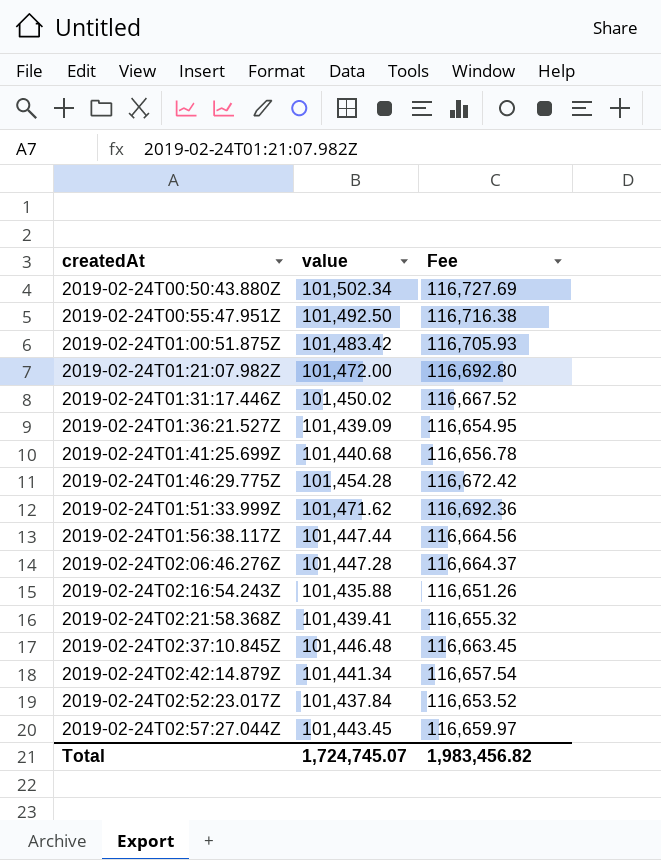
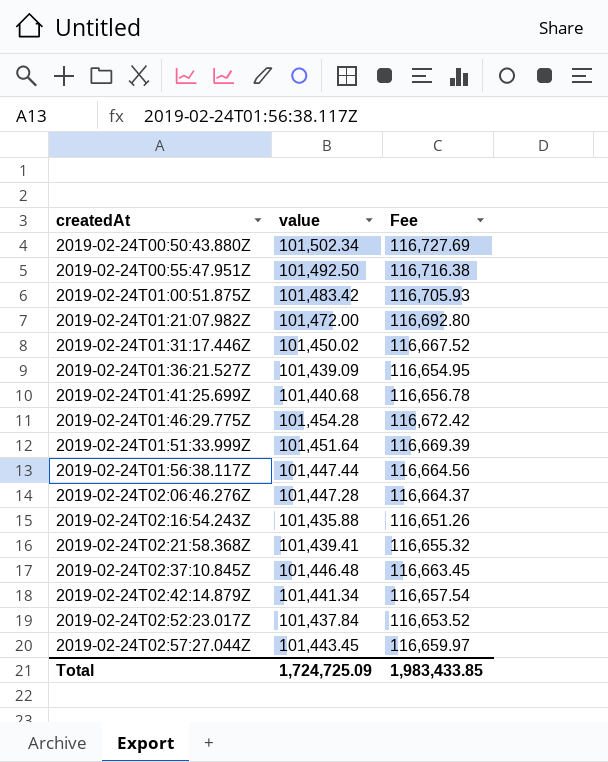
2019-02-24T01:51:33.999Z | value: 101,471.62 -> 101,451.64
2019-02-24T01:51:33.999Z | Fee: 116,692.36 -> 116,669.39
Total | value: 1,724,745.07 -> 1,724,725.09
Total | Fee: 1,983,456.82 -> 1,983,433.85

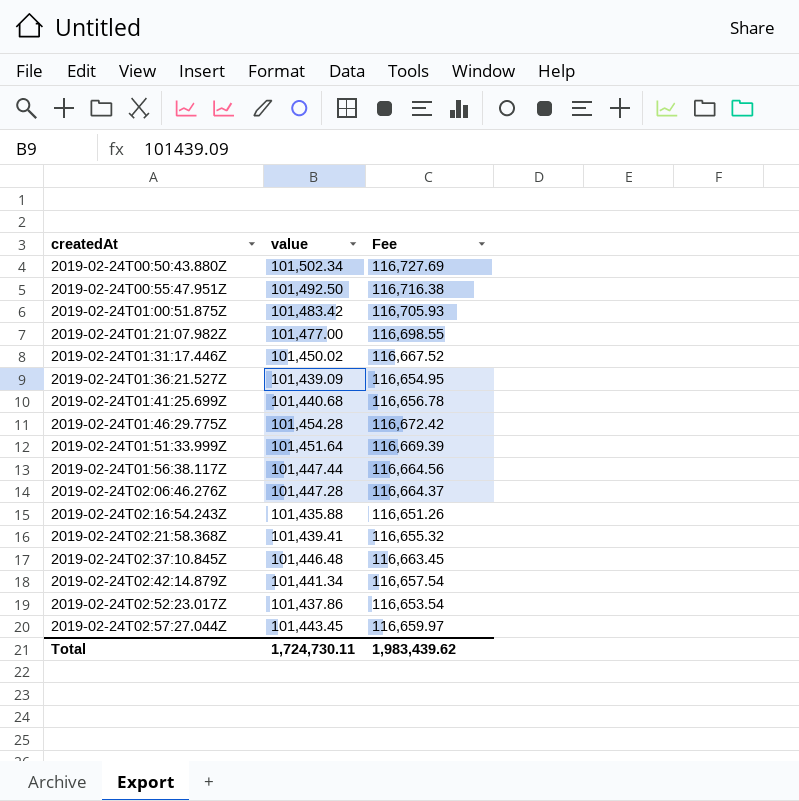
2019-02-24T01:21:07.982Z | value: 101,472.00 -> 101,477.00
2019-02-24T01:21:07.982Z | Fee: 116,692.80 -> 116,698.55
2019-02-24T02:52:23.017Z | value: 101,437.84 -> 101,437.86
2019-02-24T02:52:23.017Z | Fee: 116,653.52 -> 116,653.54
Total | value: 1,724,725.09 -> 1,724,730.11
Total | Fee: 1,983,433.85 -> 1,983,439.62

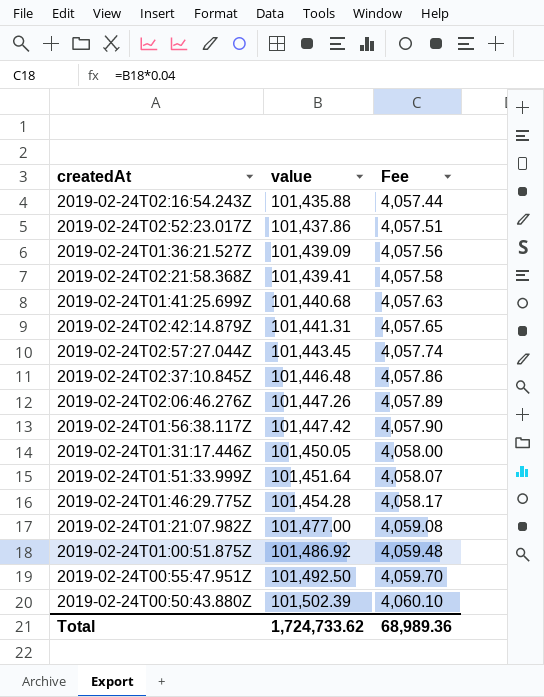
row order: createdAt ascending -> value ascending
column Fee | formula: [value] * 1.15 -> [value] * 0.04
2019-02-24T02:42:14.879Z | value: 101,441.34 -> 101,441.31
2019-02-24T02:06:46.276Z | value: 101,447.28 -> 101,447.26
2019-02-24T01:56:38.117Z | value: 101,447.44 -> 101,447.42
2019-02-24T01:31:17.446Z | value: 101,450.02 -> 101,450.05
2019-02-24T01:00:51.875Z | value: 101,483.42 -> 101,486.92
2019-02-24T00:50:43.880Z | value: 101,502.34 -> 101,502.39
Total | value: 1,724,730.11 -> 1,724,733.62
Total | Fee: 1,983,439.62 -> 68,989.36

